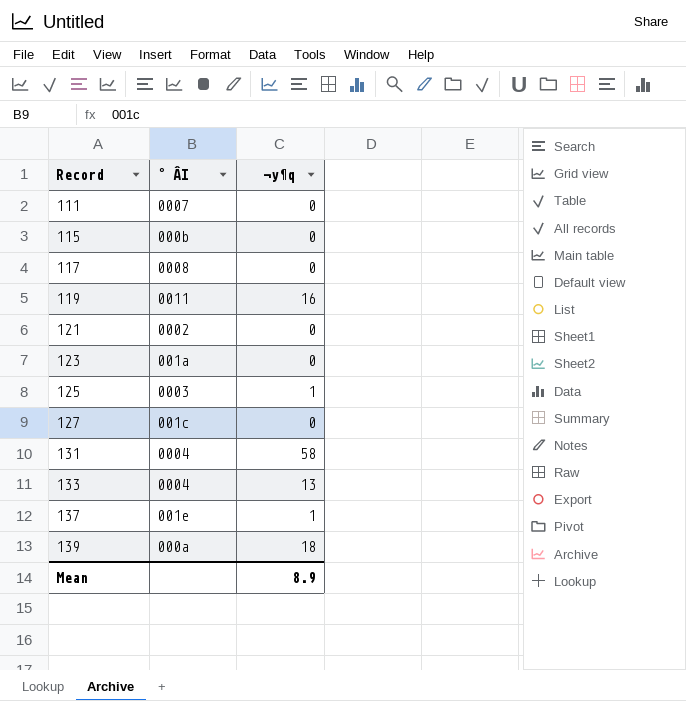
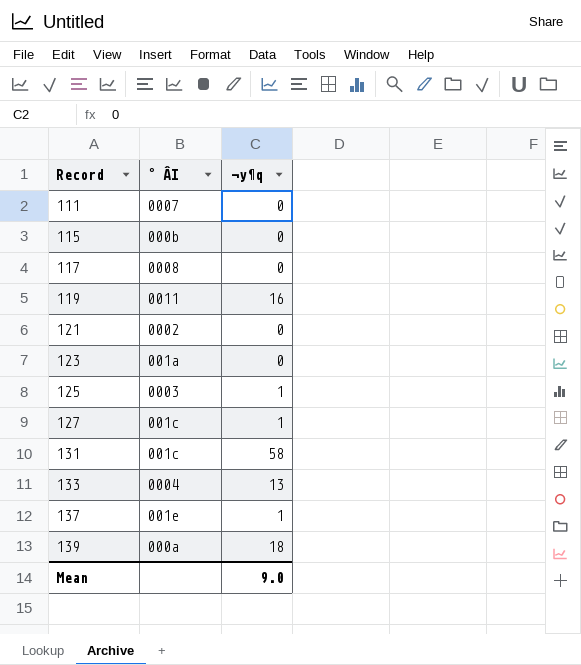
127 | ¬y¶q: 0 -> 1
131 | ° ÂI: 0004 -> 001c
Mean | ¬y¶q: 8.9 -> 9.0

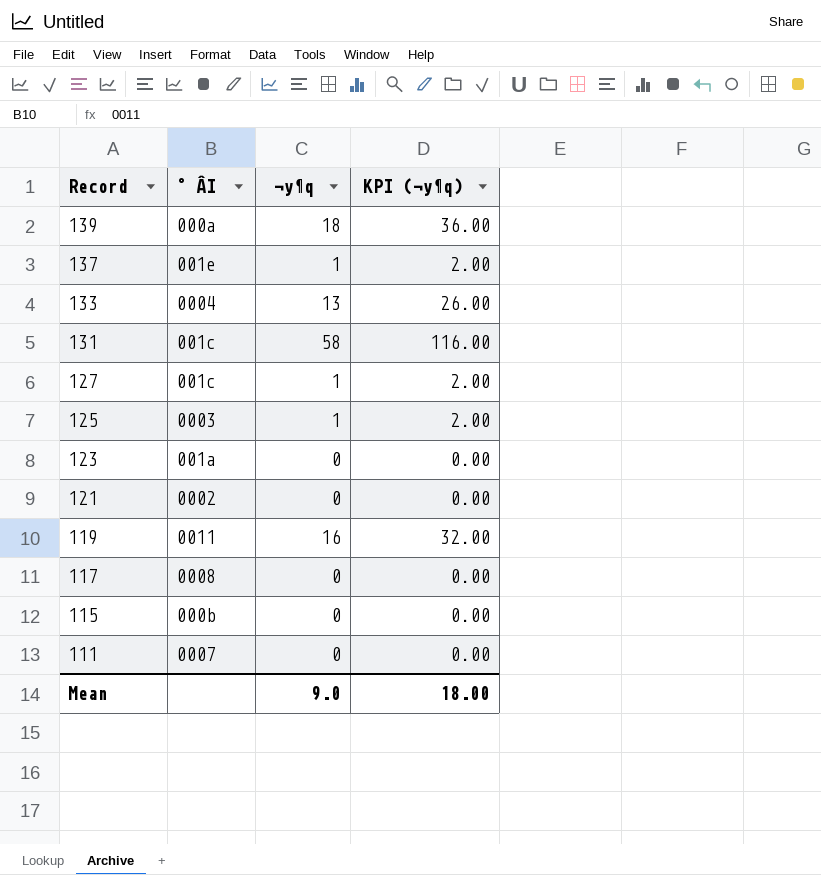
row order: Record ascending -> Record descending
column KPI (¬y¶q) | formula: none -> [¬y¶q] * 2

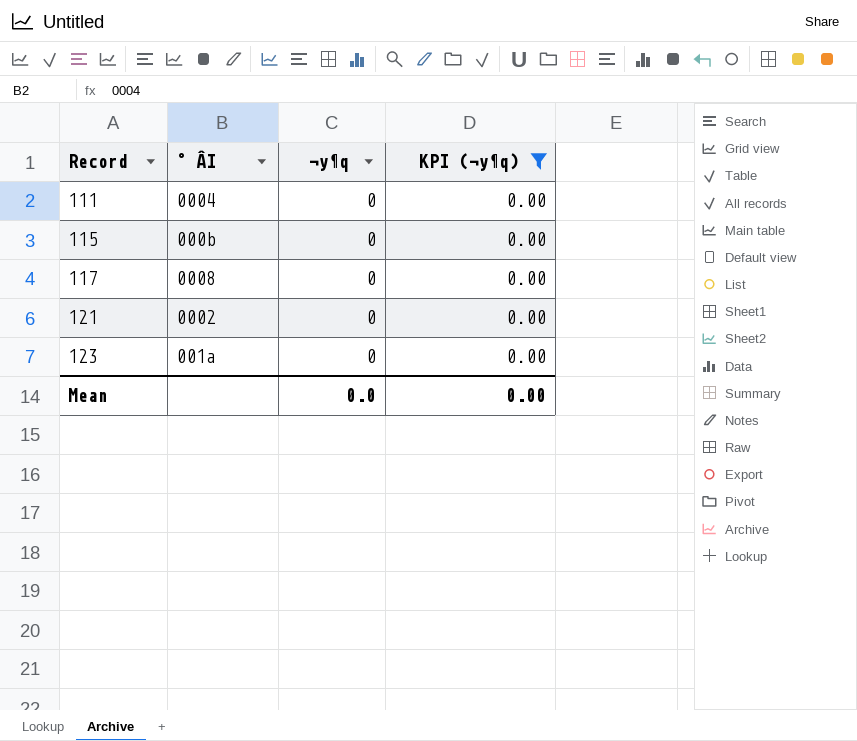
filter: none -> KPI (¬y¶q) = 0.00
row order: Record descending -> Record ascending
111 | ° ÂI: 0007 -> 0004
Mean | ¬y¶q: 9.0 -> 0.0
Mean | KPI (¬y¶q): 18.00 -> 0.00

